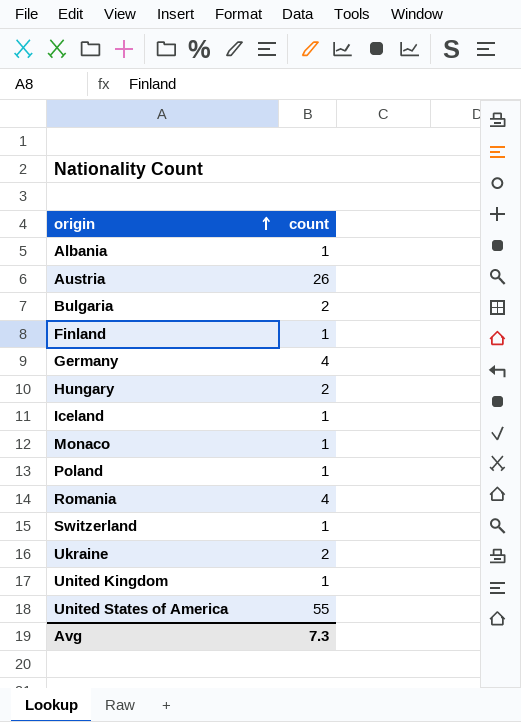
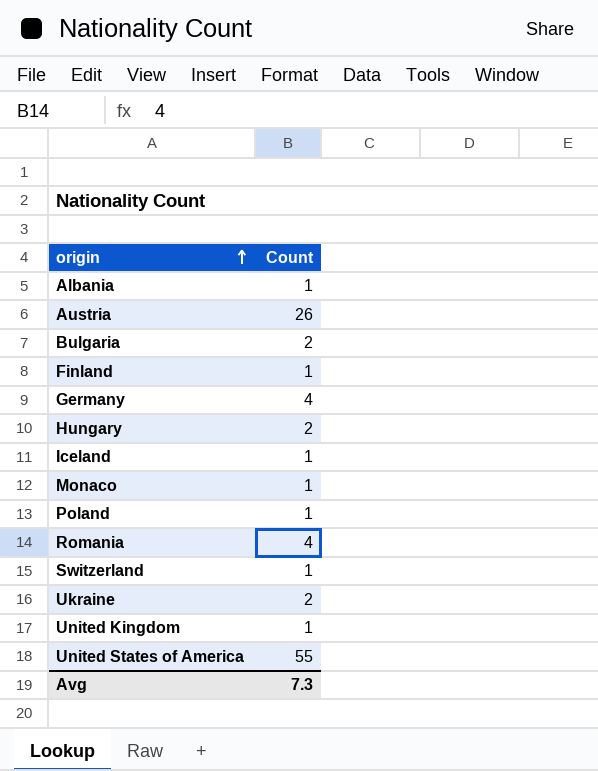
column name: count -> Count

